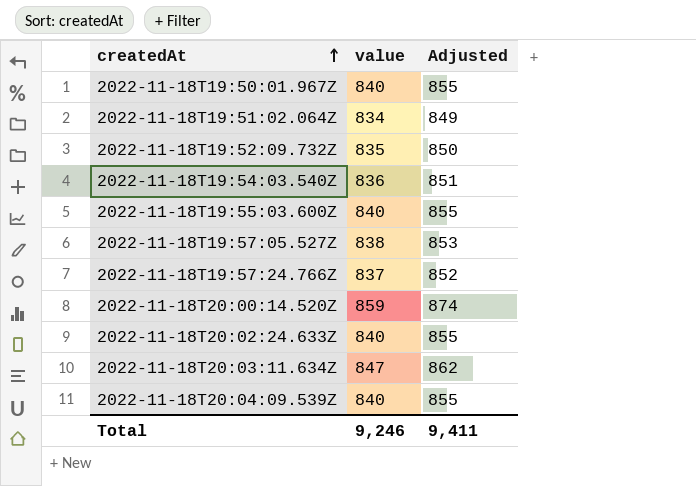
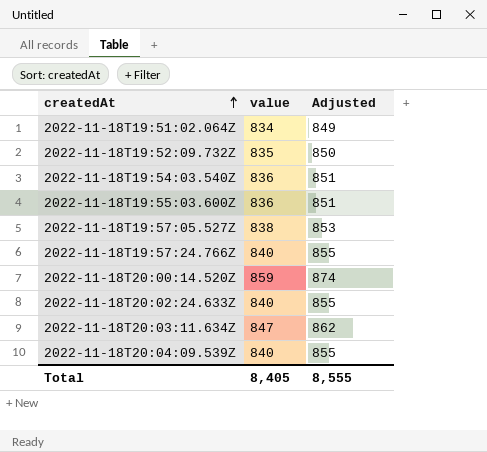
row 2022-11-18T19:50:01.967Z: 840 | 855 -> none
2022-11-18T19:55:03.600Z | value: 840 -> 836
2022-11-18T19:55:03.600Z | Adjusted: 855 -> 851
2022-11-18T19:57:24.766Z | value: 837 -> 840
2022-11-18T19:57:24.766Z | Adjusted: 852 -> 855
Total | value: 9,246 -> 8,405
Total | Adjusted: 9,411 -> 8,555

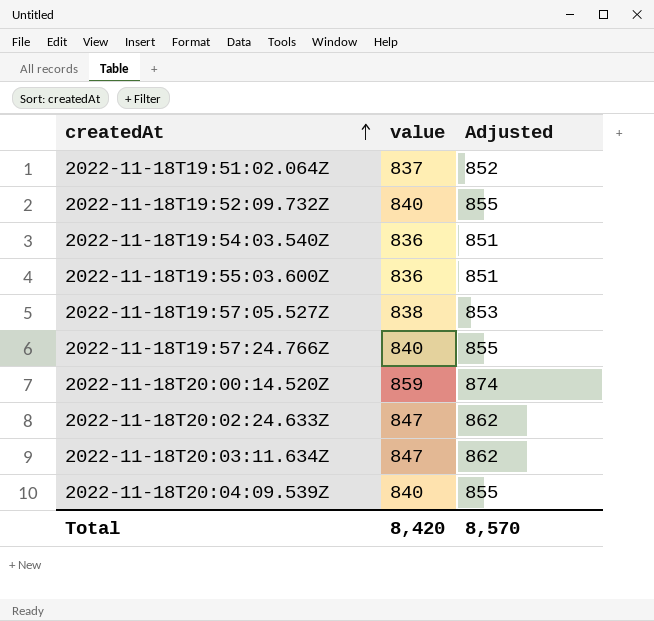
2022-11-18T19:51:02.064Z | value: 834 -> 837
2022-11-18T19:51:02.064Z | Adjusted: 849 -> 852
2022-11-18T19:52:09.732Z | value: 835 -> 840
2022-11-18T19:52:09.732Z | Adjusted: 850 -> 855
2022-11-18T20:02:24.633Z | value: 840 -> 847
2022-11-18T20:02:24.633Z | Adjusted: 855 -> 862
Total | value: 8,405 -> 8,420
Total | Adjusted: 8,555 -> 8,570

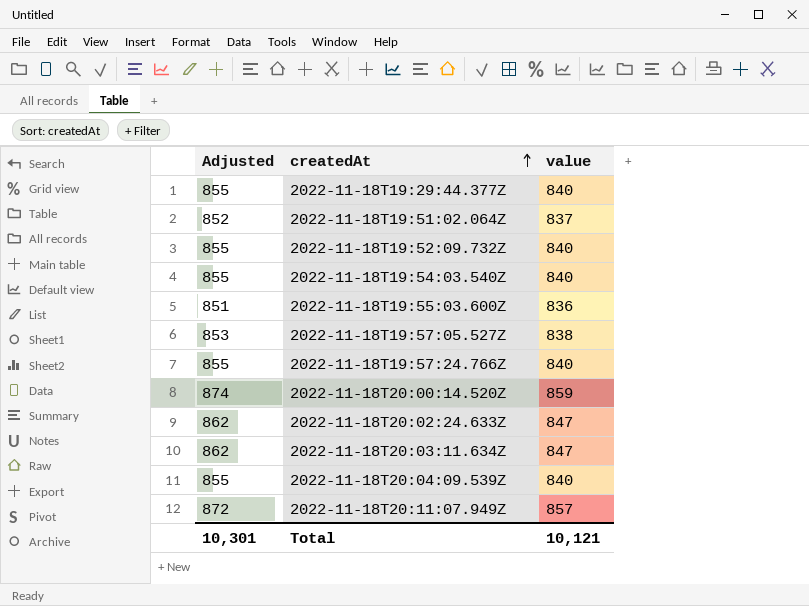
column Adjusted | position: 3 -> 1
row 2022-11-18T19:29:44.377Z: none -> 855 | 840
2022-11-18T19:54:03.540Z | Adjusted: 851 -> 855
2022-11-18T19:54:03.540Z | value: 836 -> 840
row 2022-11-18T20:11:07.949Z: none -> 872 | 857
Total | Adjusted: 8,570 -> 10,301
Total | value: 8,420 -> 10,121

